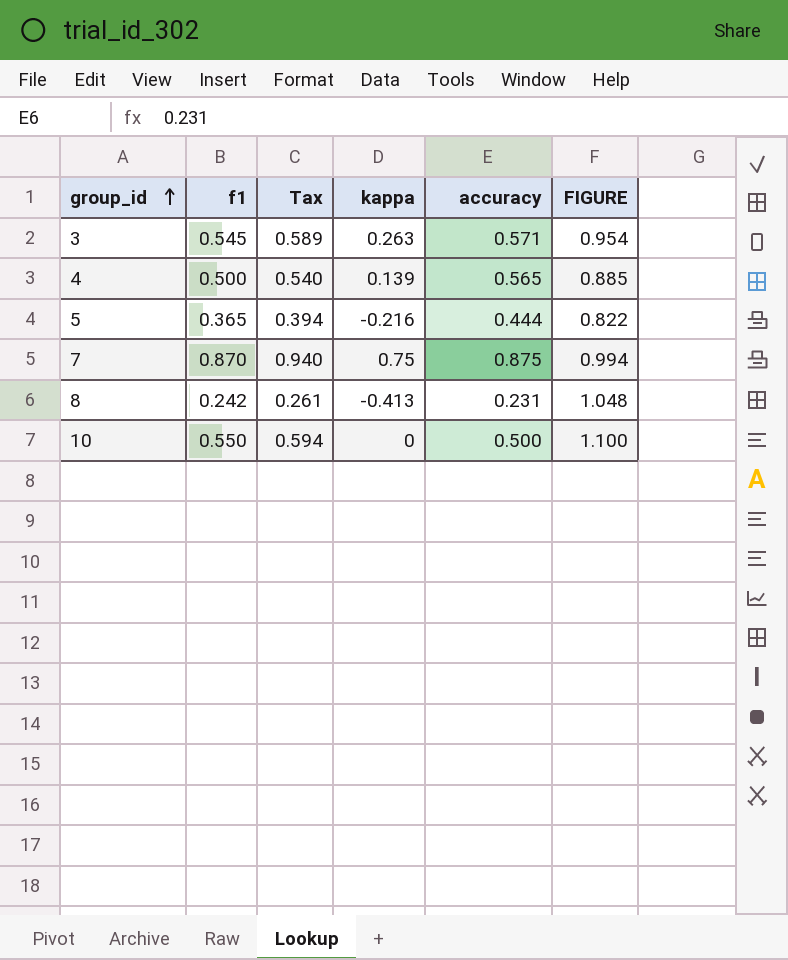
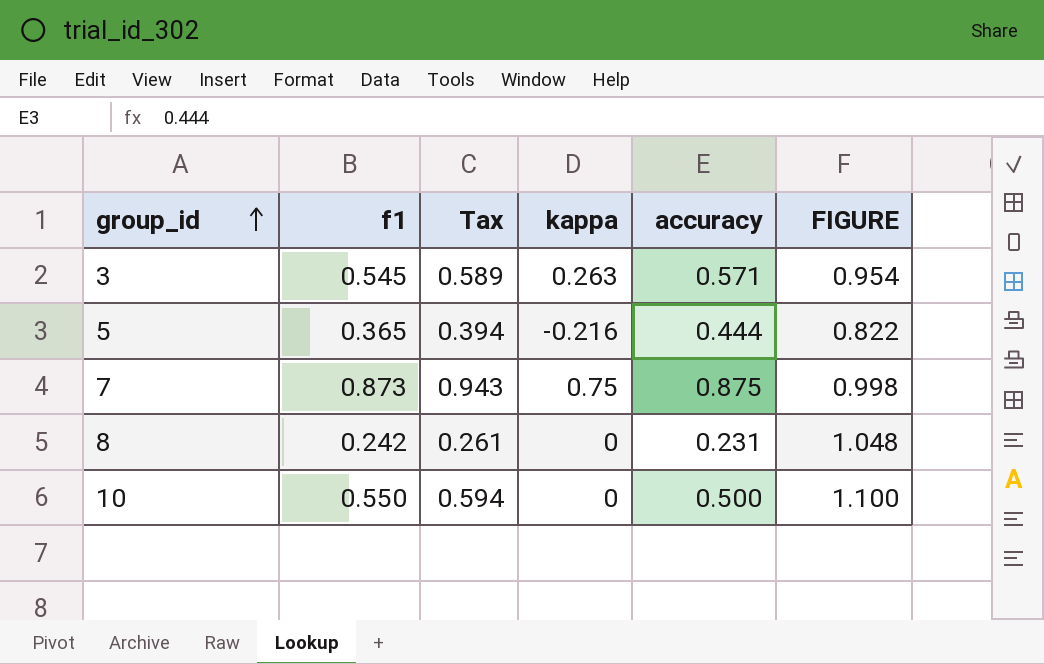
row 4: 0.500 | 0.540 | 0.139 | 0.565 | 0.885 -> none
7 | f1: 0.870 -> 0.873
7 | Tax: 0.940 -> 0.943
7 | FIGURE: 0.994 -> 0.998
8 | kappa: -0.413 -> 0

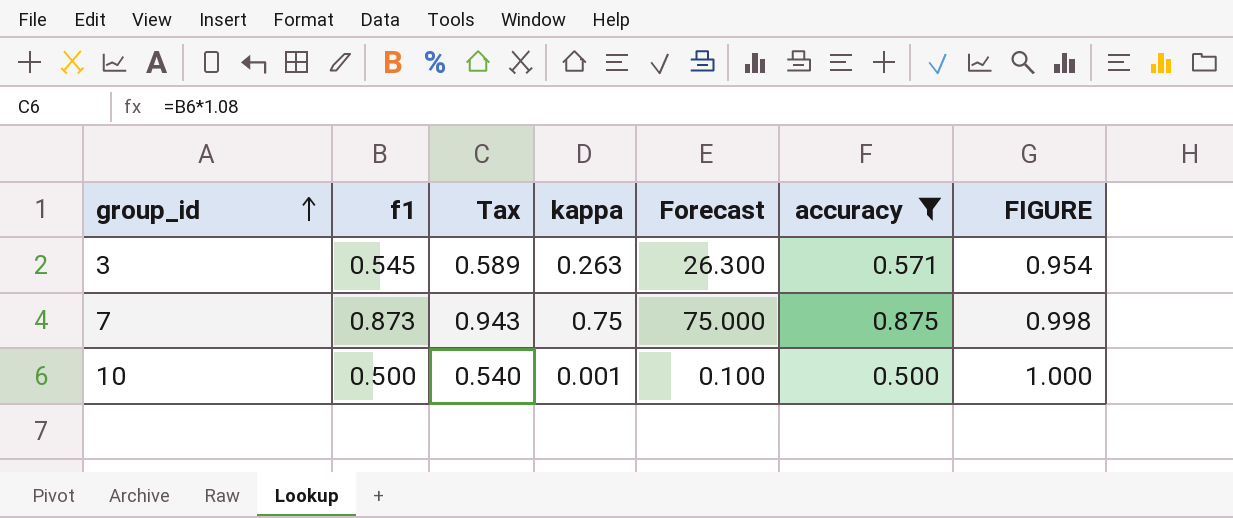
filter: none -> accuracy >= 0.500
column Forecast | formula: none -> [kappa] * 100
10 | f1: 0.550 -> 0.500
10 | Tax: 0.594 -> 0.540
10 | kappa: 0 -> 0.001
10 | FIGURE: 1.100 -> 1.000

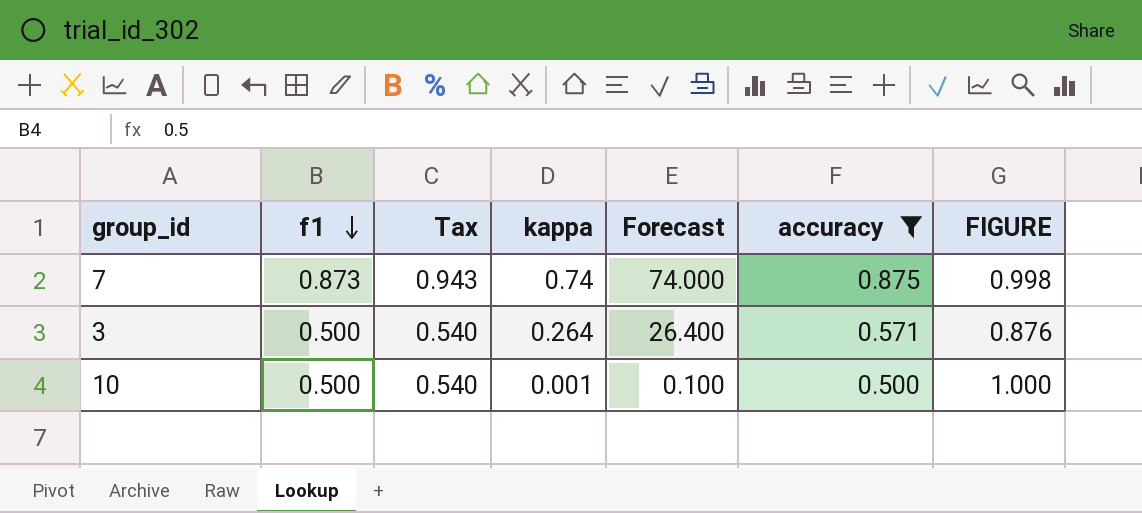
row order: group_id ascending -> f1 descending
7 | kappa: 0.75 -> 0.74
7 | Forecast: 75.000 -> 74.000
3 | f1: 0.545 -> 0.500
3 | Tax: 0.589 -> 0.540
3 | kappa: 0.263 -> 0.264
3 | Forecast: 26.300 -> 26.400
3 | FIGURE: 0.954 -> 0.876

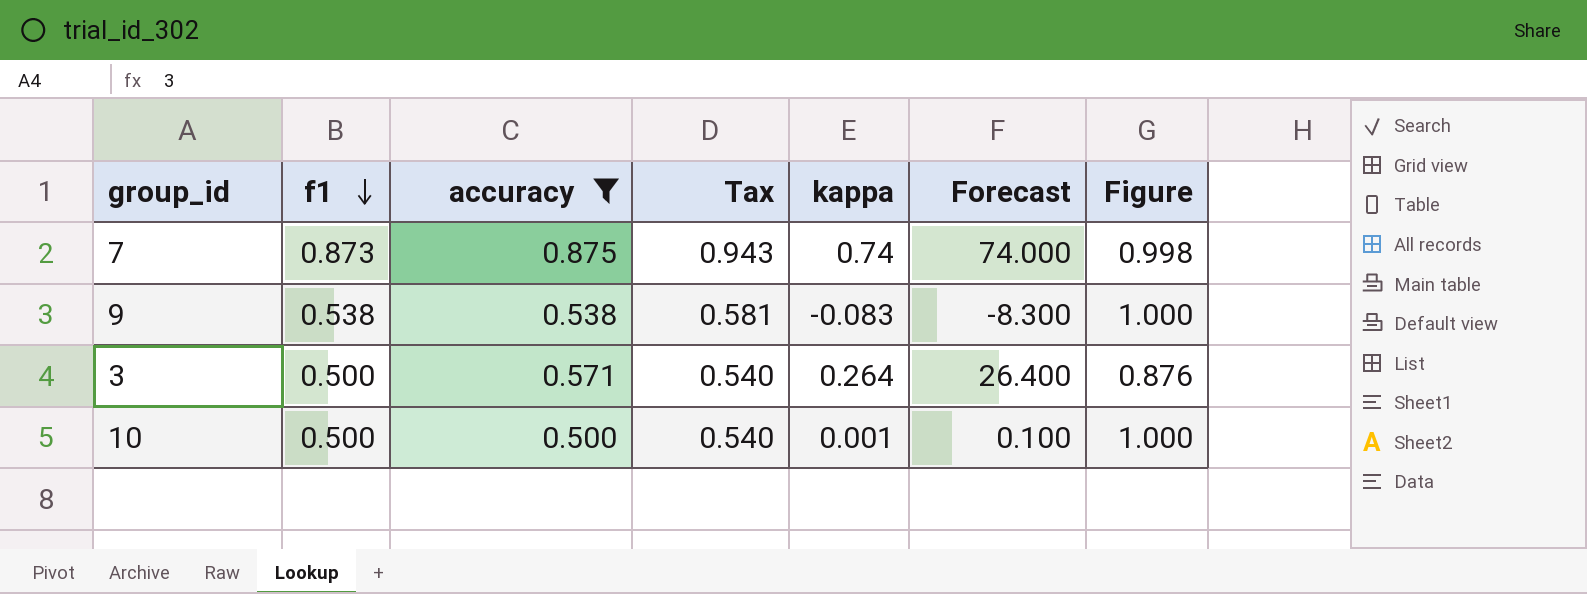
column accuracy | position: 6 -> 3
column name: FIGURE -> Figure
row 9: none -> 0.538 | 0.538 | 0.581 | -0.083 | -8.300 | 1.000

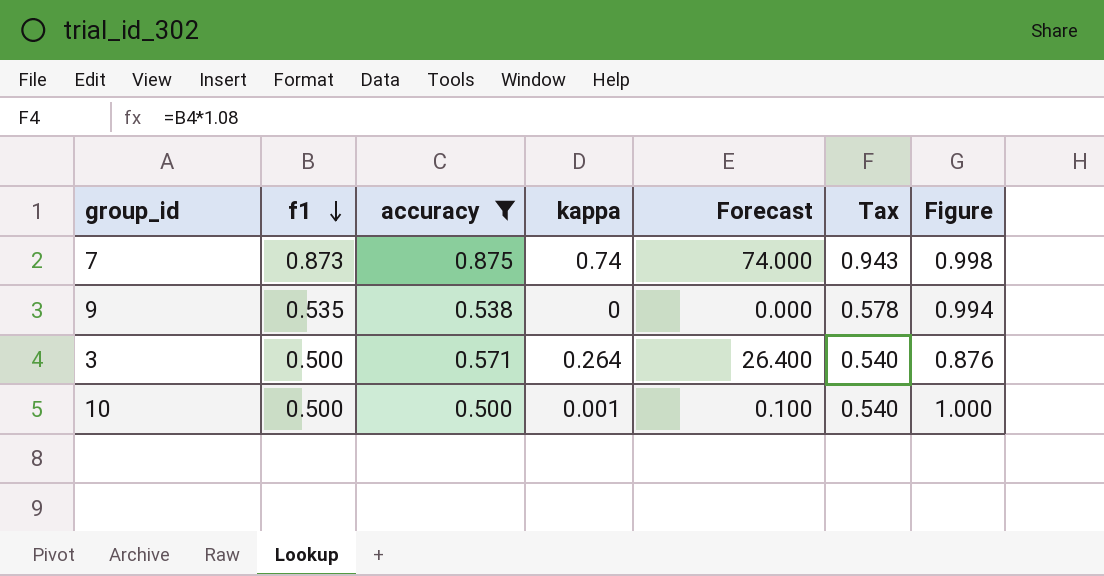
column Tax | position: 4 -> 6
9 | f1: 0.538 -> 0.535
9 | kappa: -0.083 -> 0
9 | Forecast: -8.300 -> 0.000
9 | Tax: 0.581 -> 0.578
9 | Figure: 1.000 -> 0.994

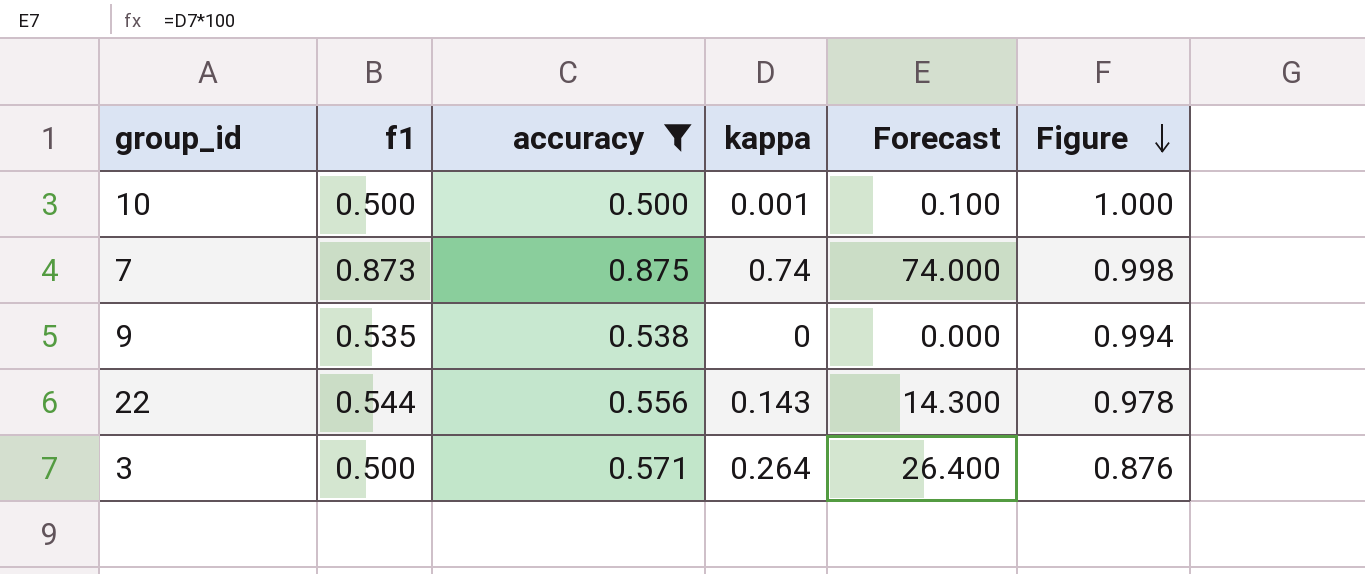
row order: f1 descending -> Figure descending
column Tax | formula: [f1] * 1.08 -> none
row 22: none -> 0.544 | 0.556 | 0.143 | 14.300 | 0.978

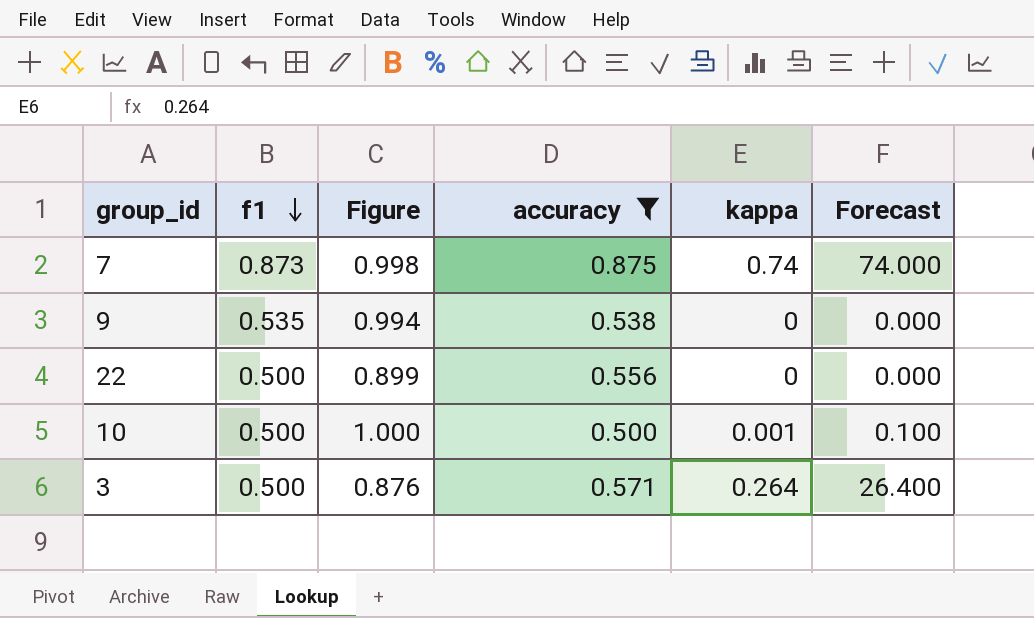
row order: Figure descending -> f1 descending
column Figure | position: 6 -> 3
22 | f1: 0.544 -> 0.500
22 | Figure: 0.978 -> 0.899
22 | kappa: 0.143 -> 0
22 | Forecast: 14.300 -> 0.000

